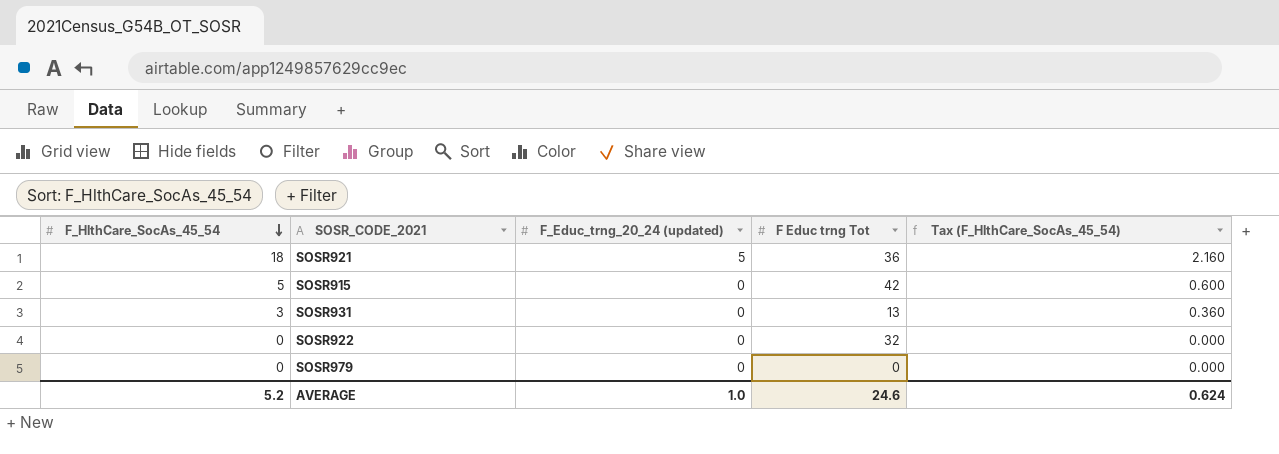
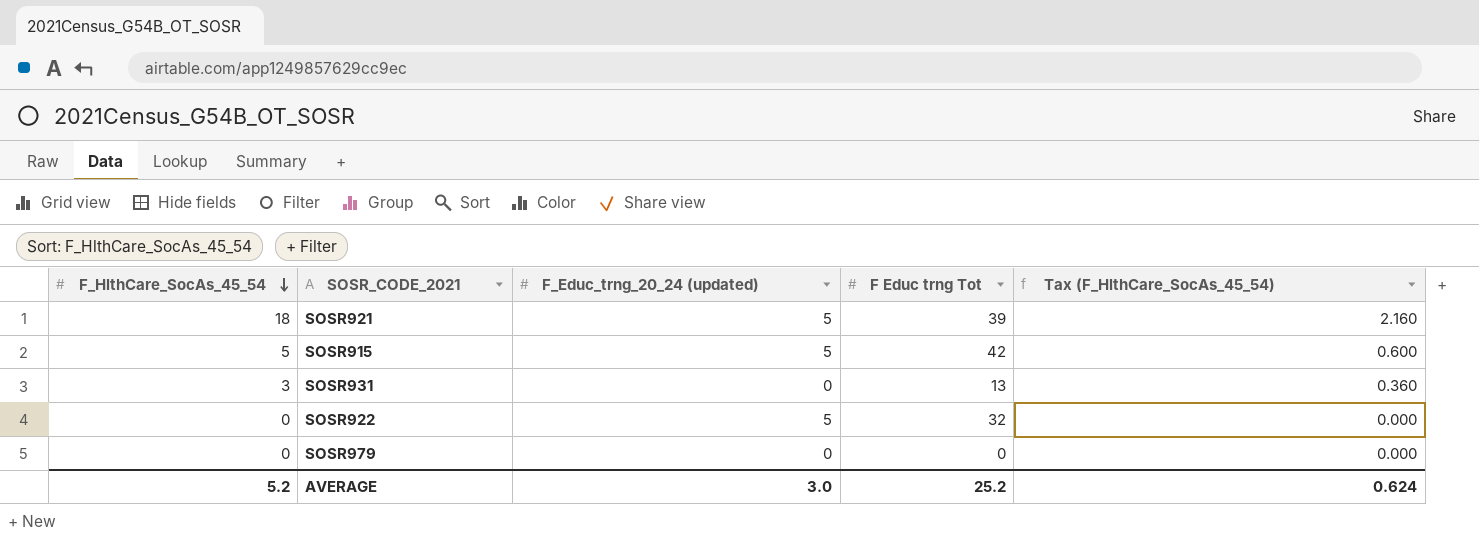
SOSR921 | F Educ trng Tot: 36 -> 39
SOSR915 | F_Educ_trng_20_24 (updated): 0 -> 5
SOSR922 | F_Educ_trng_20_24 (updated): 0 -> 5
AVERAGE | F_Educ_trng_20_24 (updated): 1.0 -> 3.0
AVERAGE | F Educ trng Tot: 24.6 -> 25.2

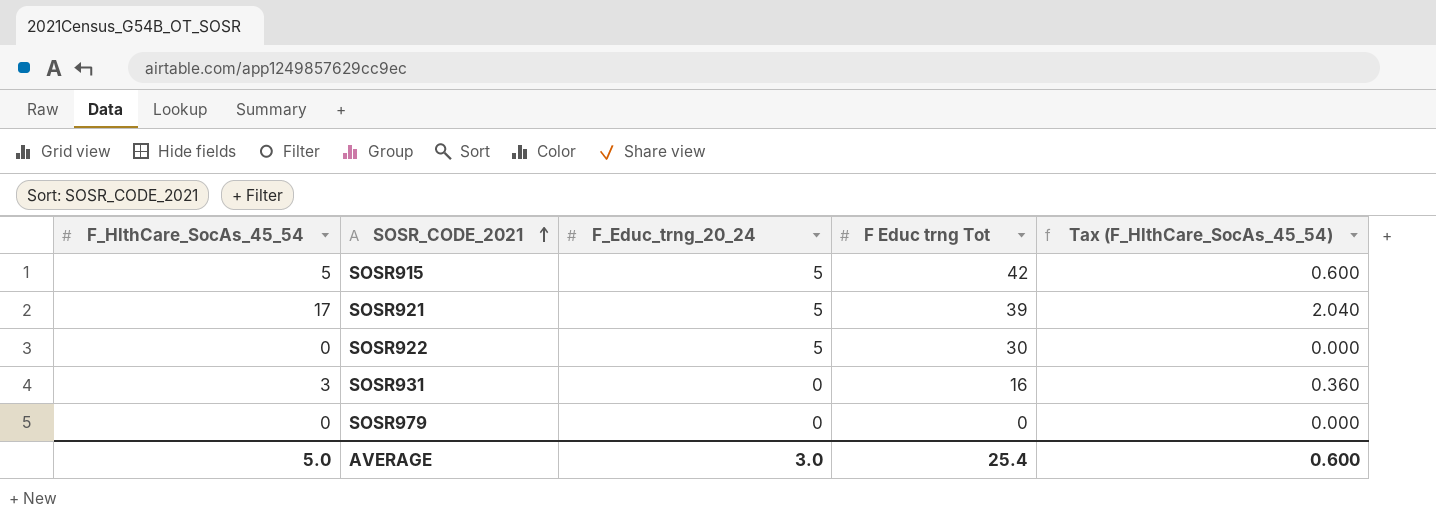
row order: F_HlthCare_SocAs_45_54 descending -> SOSR_CODE_2021 ascending
column name: F_Educ_trng_20_24 (updated) -> F_Educ_trng_20_24
SOSR921 | F_HlthCare_SocAs_45_54: 18 -> 17
SOSR921 | Tax (F_HlthCare_SocAs_45_54): 2.160 -> 2.040
SOSR922 | F Educ trng Tot: 32 -> 30
SOSR931 | F Educ trng Tot: 13 -> 16
AVERAGE | F_HlthCare_SocAs_45_54: 5.2 -> 5.0
AVERAGE | F Educ trng Tot: 25.2 -> 25.4
AVERAGE | Tax (F_HlthCare_SocAs_45_54): 0.624 -> 0.600

